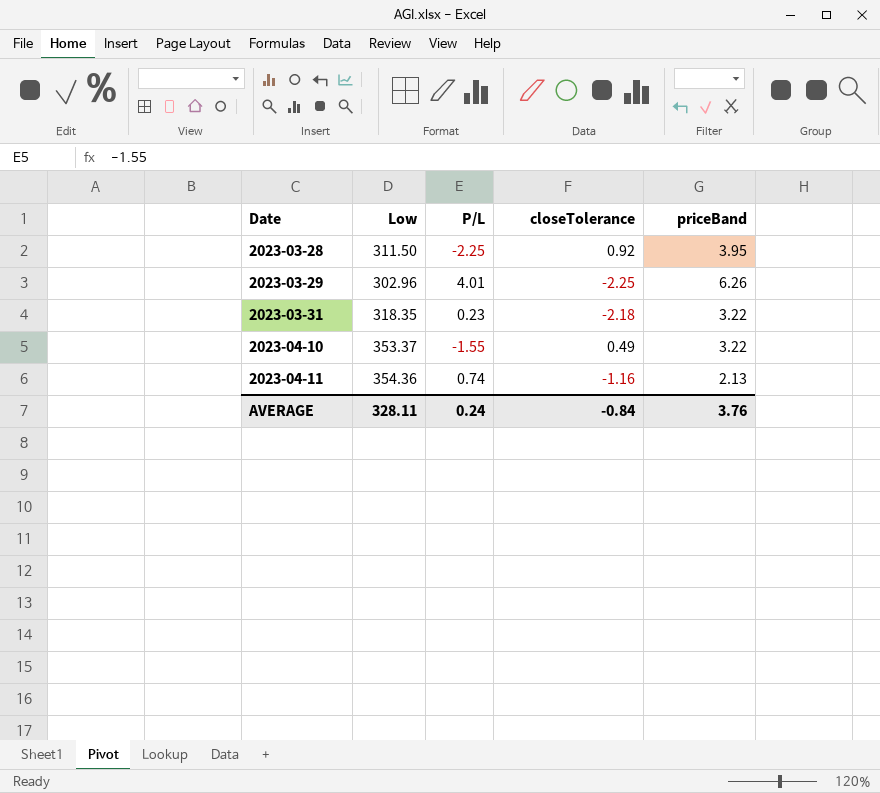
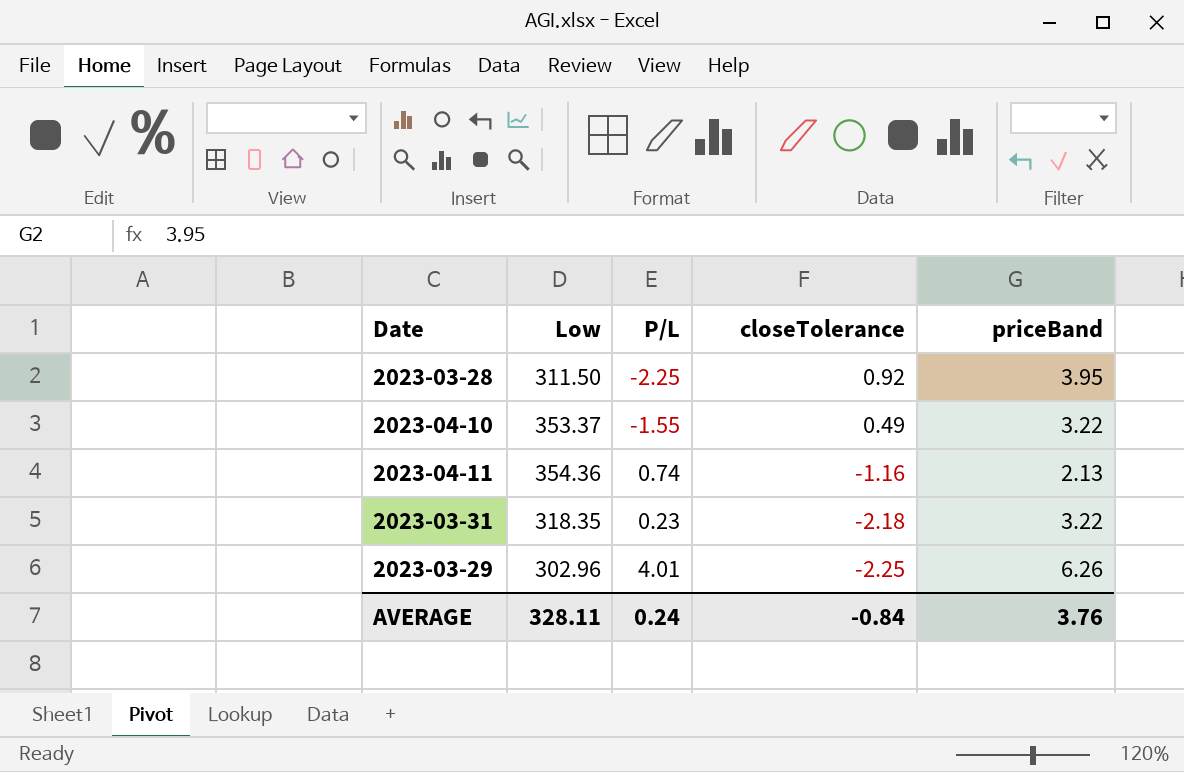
row order: Date ascending -> closeTolerance descending

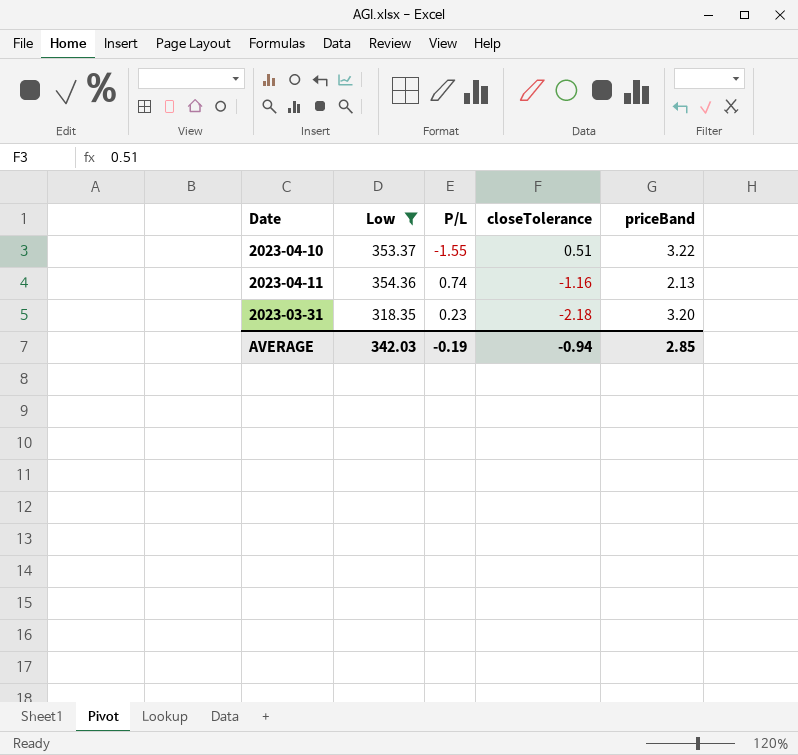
filter: none -> Low >= 318.35
2023-04-10 | closeTolerance: 0.49 -> 0.51
2023-03-31 | priceBand: 3.22 -> 3.20
AVERAGE | Low: 328.11 -> 342.03
AVERAGE | P/L: 0.24 -> -0.19
AVERAGE | closeTolerance: -0.84 -> -0.94
AVERAGE | priceBand: 3.76 -> 2.85

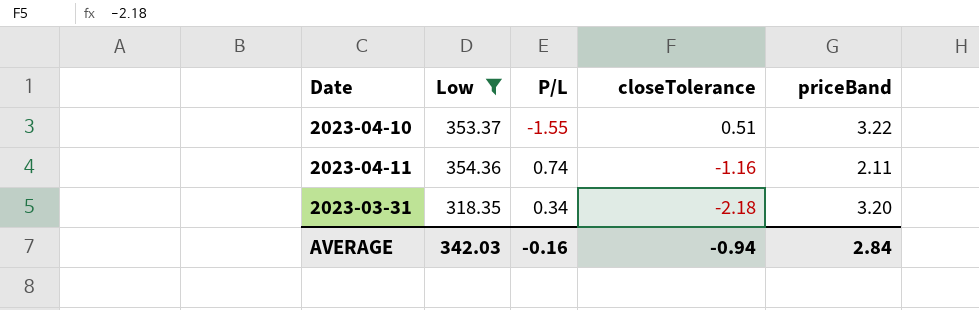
2023-04-11 | priceBand: 2.13 -> 2.11
2023-03-31 | P/L: 0.23 -> 0.34
AVERAGE | P/L: -0.19 -> -0.16
AVERAGE | priceBand: 2.85 -> 2.84

